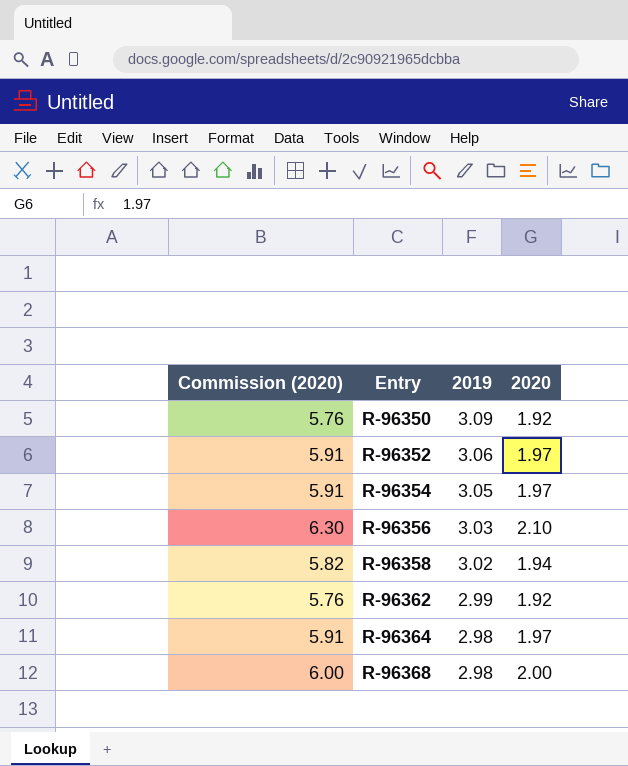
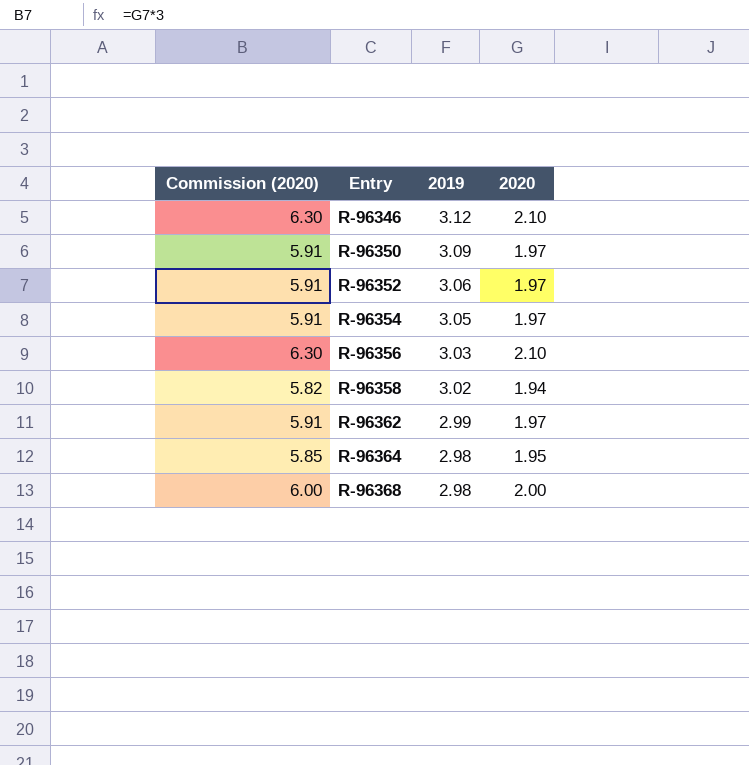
row R-96346: none -> 6.30 | 3.12 | 2.10
R-96350 | Commission (2020): 5.76 -> 5.91
R-96350 | 2020: 1.92 -> 1.97
R-96362 | Commission (2020): 5.76 -> 5.91
R-96362 | 2020: 1.92 -> 1.97
R-96364 | Commission (2020): 5.91 -> 5.85
R-96364 | 2020: 1.97 -> 1.95

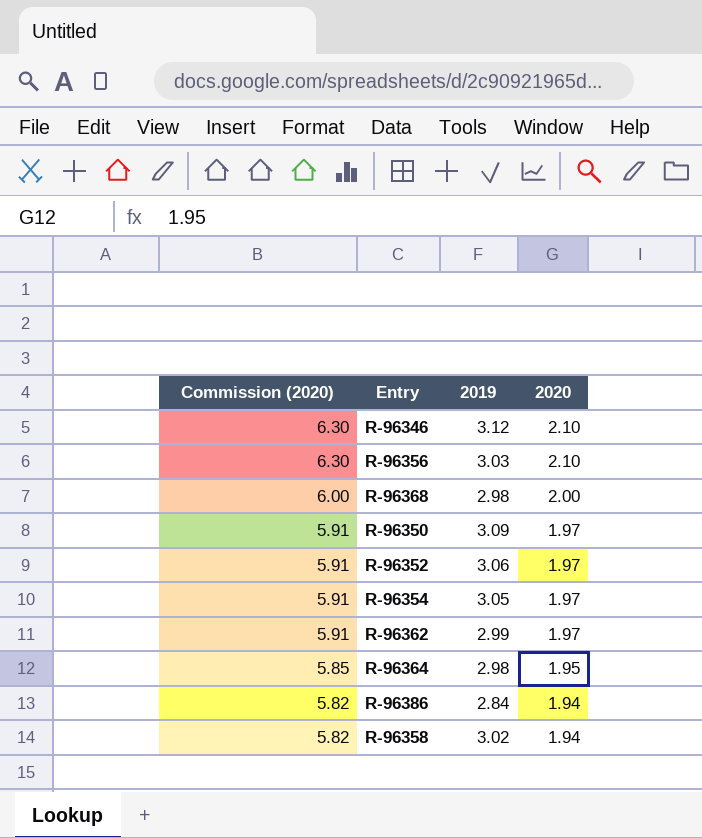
row order: Entry ascending -> Commission (2020) descending
row R-96386: none -> 5.82 | 2.84 | 1.94

